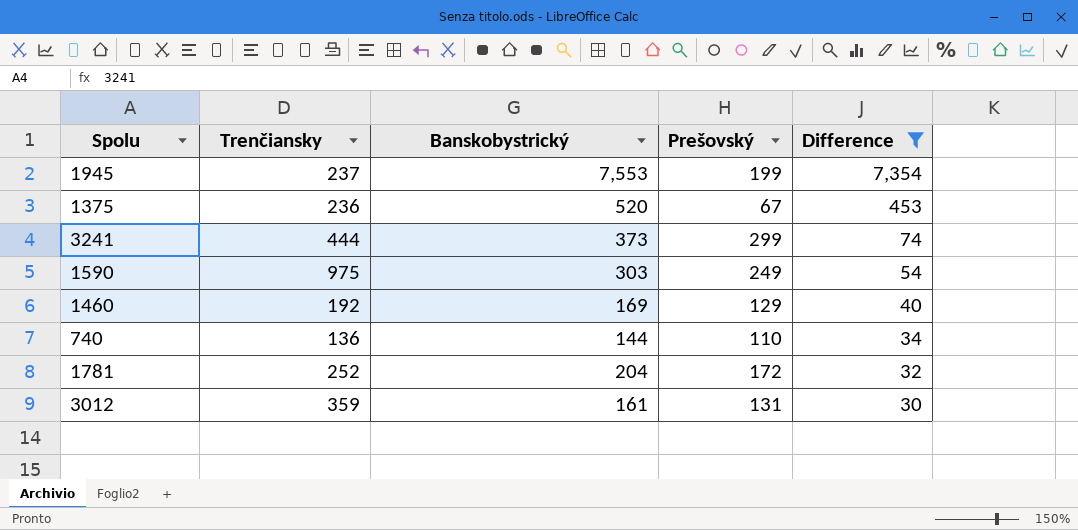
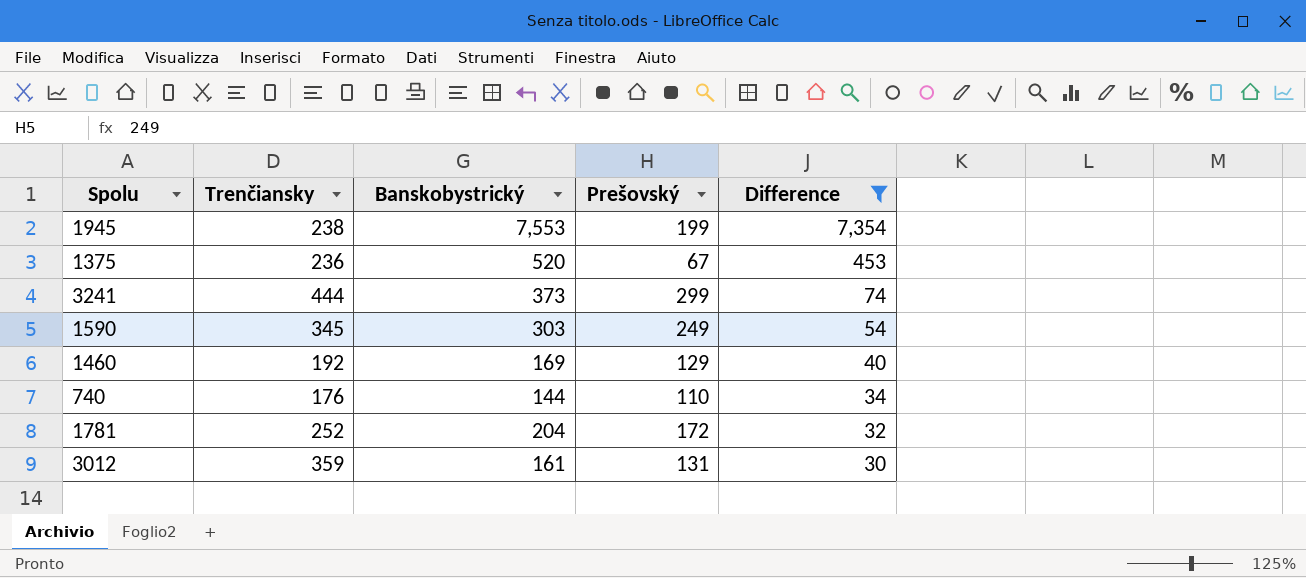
1945 | Trenčiansky: 237 -> 238
1590 | Trenčiansky: 975 -> 345
740 | Trenčiansky: 136 -> 176

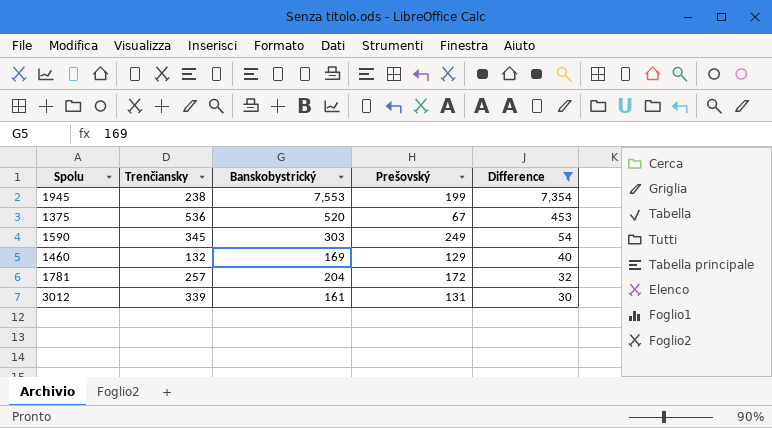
row 3241: 444 | 373 | 299 | 74 -> none
row 740: 176 | 144 | 110 | 34 -> none
1375 | Trenčiansky: 236 -> 536
1460 | Trenčiansky: 192 -> 132
1781 | Trenčiansky: 252 -> 257
3012 | Trenčiansky: 359 -> 339

